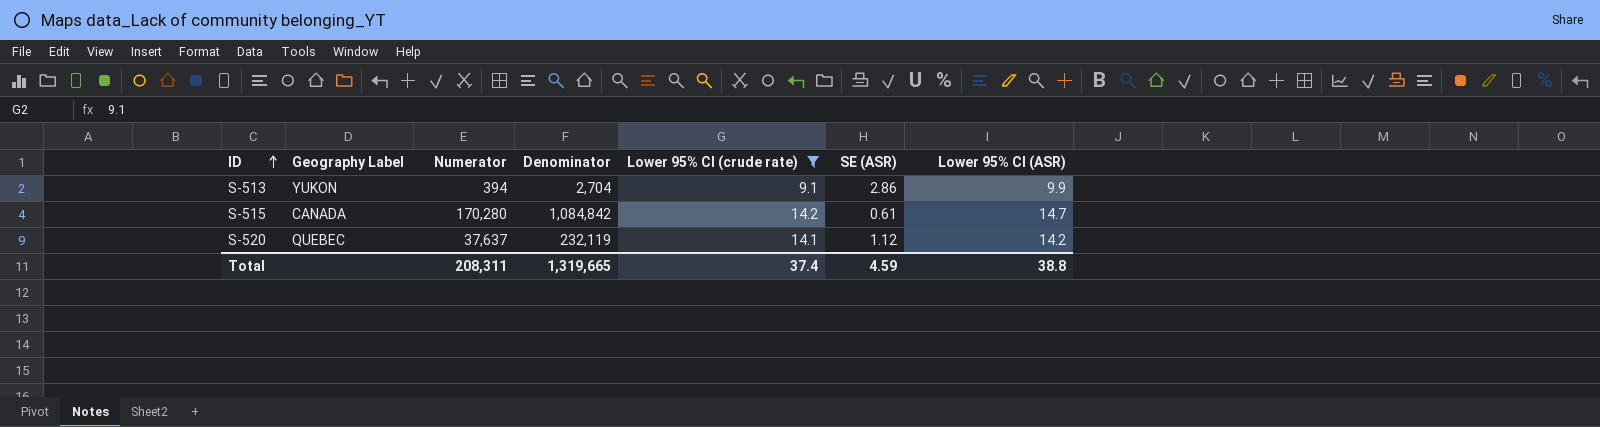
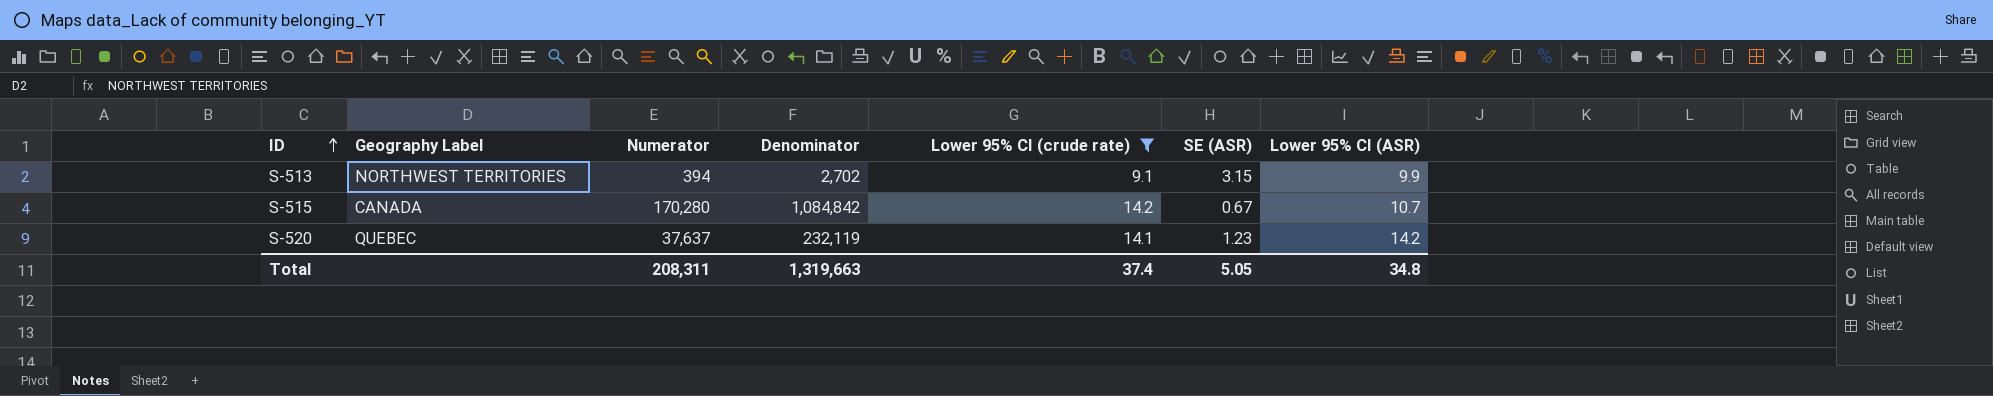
S-513 | Geography Label: YUKON -> NORTHWEST TERRITORIES
S-513 | Denominator: 2,704 -> 2,702
S-513 | SE (ASR): 2.86 -> 3.15
S-515 | SE (ASR): 0.61 -> 0.67
S-515 | Lower 95% CI (ASR): 14.7 -> 10.7
S-520 | SE (ASR): 1.12 -> 1.23
Total | Denominator: 1,319,665 -> 1,319,663
Total | SE (ASR): 4.59 -> 5.05
Total | Lower 95% CI (ASR): 38.8 -> 34.8

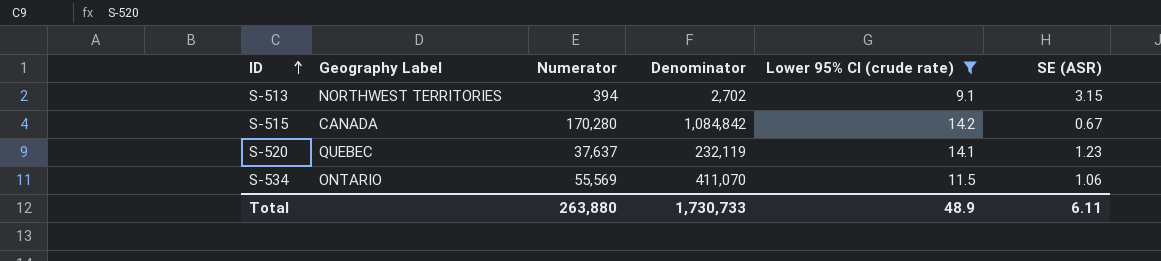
column Lower 95% CI (ASR) | position: 7 -> none
row S-534: none -> ONTARIO | 55,569 | 411,070 | 11.5 | 1.06
Total | Numerator: 208,311 -> 263,880
Total | Denominator: 1,319,663 -> 1,730,733
Total | Lower 95% CI (crude rate): 37.4 -> 48.9
Total | SE (ASR): 5.05 -> 6.11

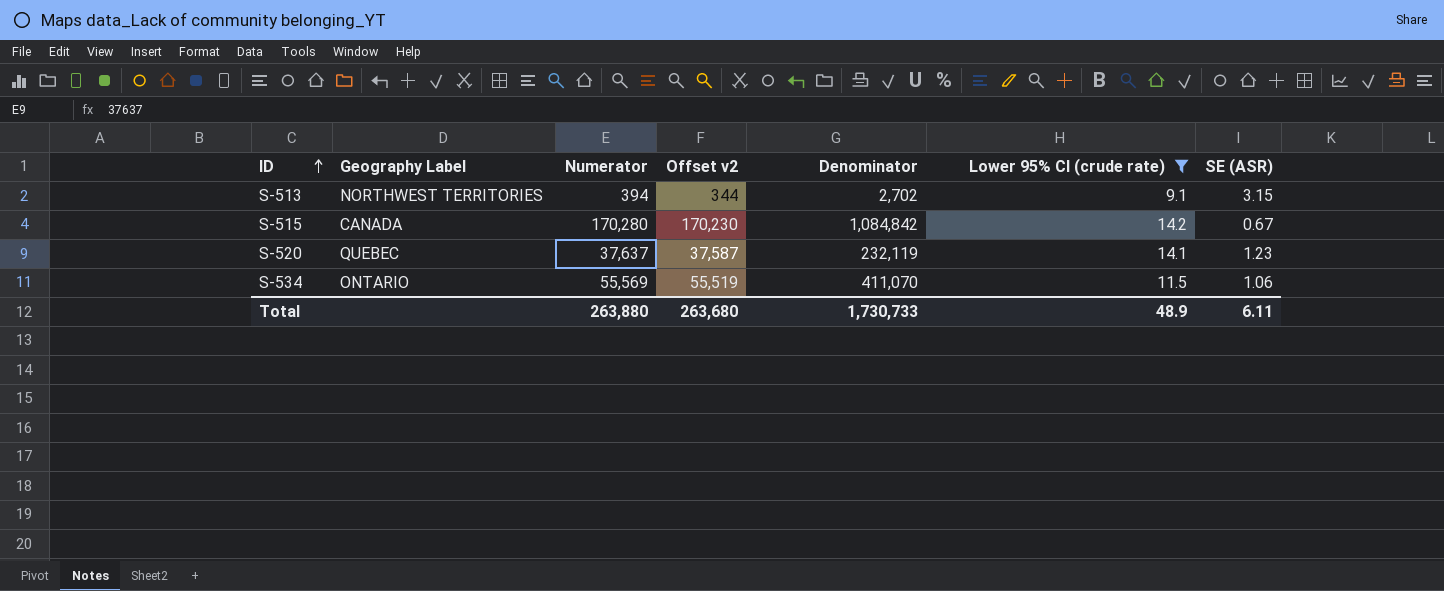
column Offset v2 | formula: none -> [Numerator] - 50

